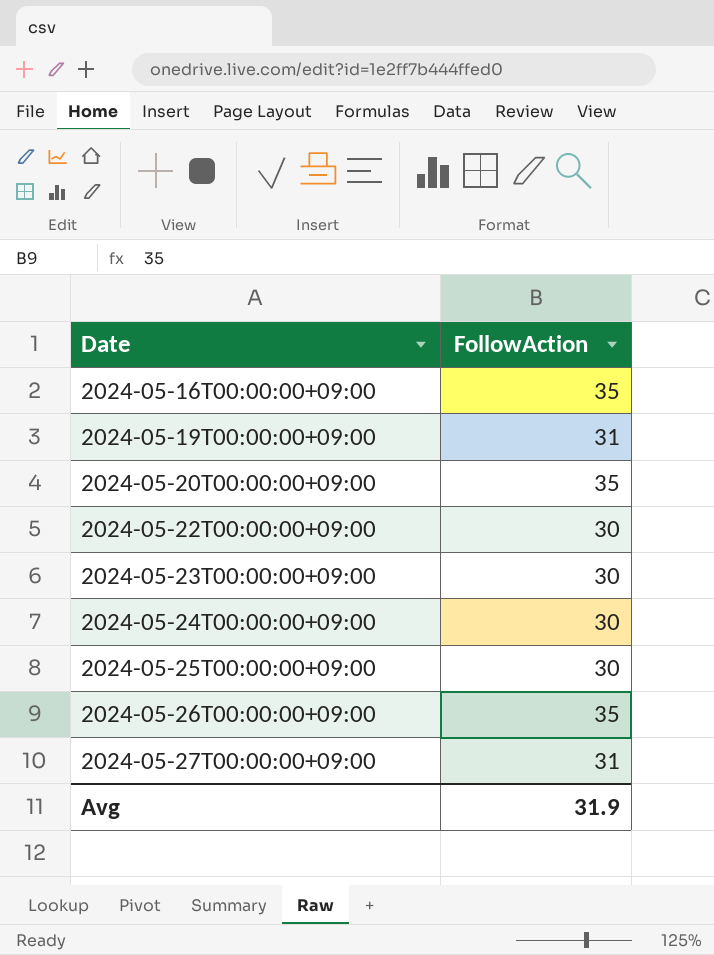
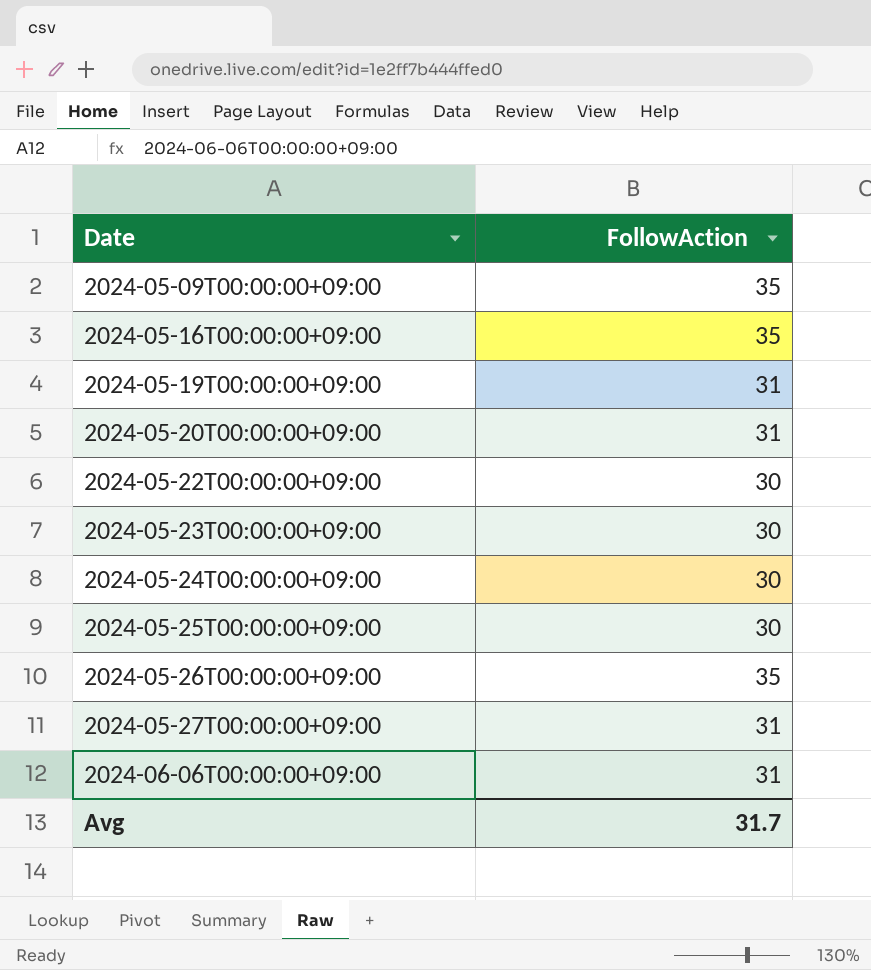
row 2024-05-09T00:00:00+09:00: none -> 35
2024-05-20T00:00:00+09:00 | FollowAction: 35 -> 31
row 2024-06-06T00:00:00+09:00: none -> 31
Avg | FollowAction: 31.9 -> 31.7

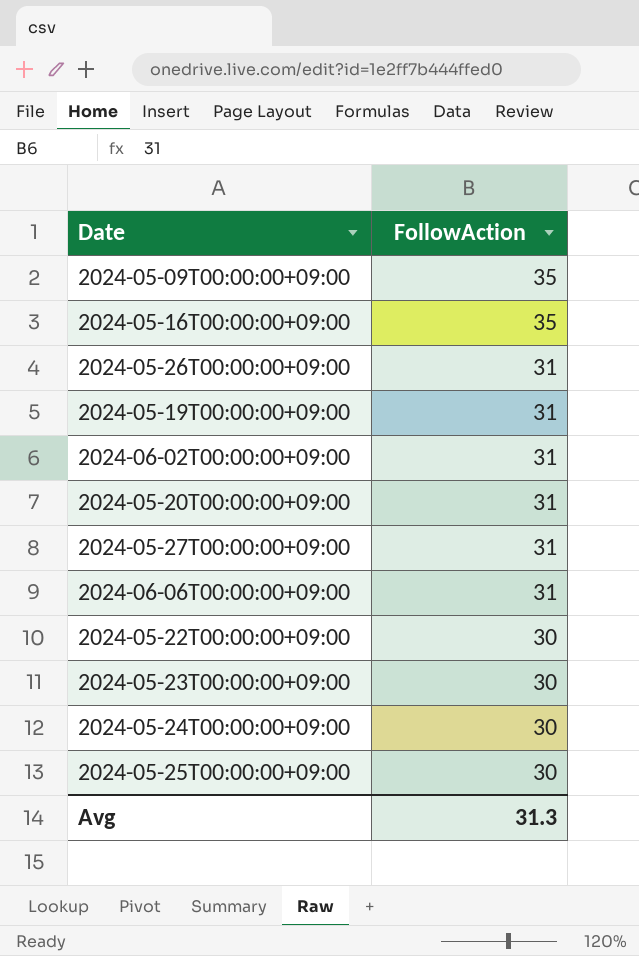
row order: Date ascending -> FollowAction descending
2024-05-26T00:00:00+09:00 | FollowAction: 35 -> 31
row 2024-06-02T00:00:00+09:00: none -> 31
Avg | FollowAction: 31.7 -> 31.3

